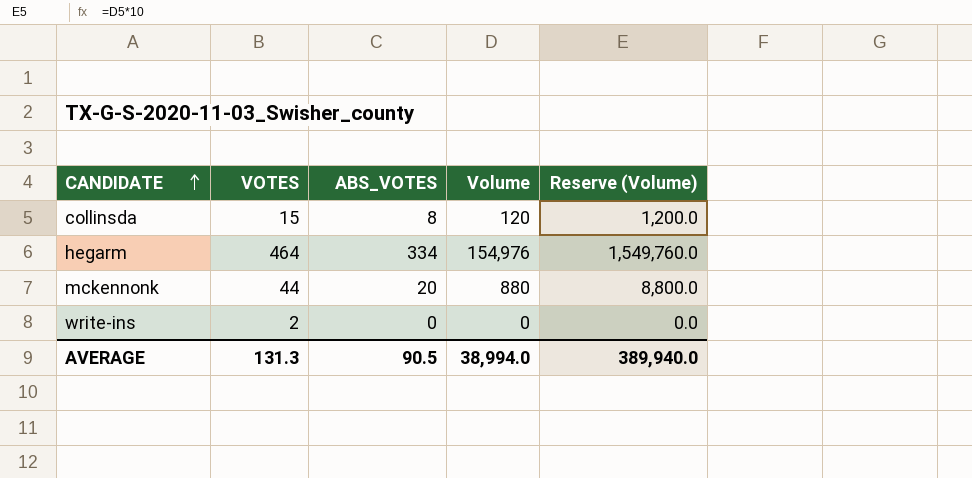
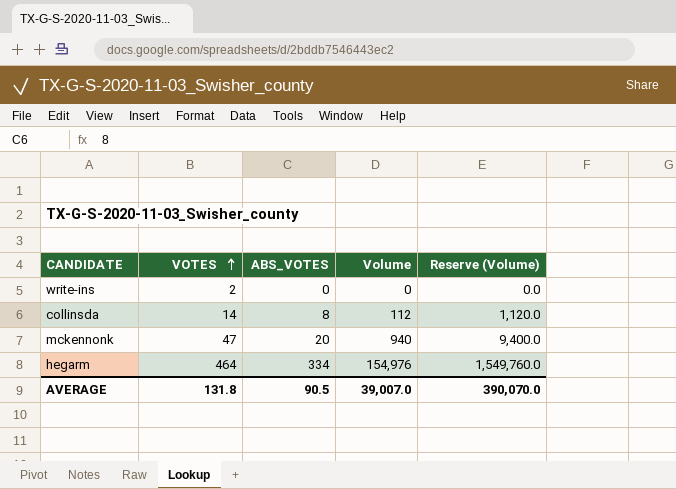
row order: CANDIDATE ascending -> VOTES ascending
collinsda | VOTES: 15 -> 14
collinsda | Volume: 120 -> 112
collinsda | Reserve (Volume): 1,200.0 -> 1,120.0
mckennonk | VOTES: 44 -> 47
mckennonk | Volume: 880 -> 940
mckennonk | Reserve (Volume): 8,800.0 -> 9,400.0
AVERAGE | VOTES: 131.3 -> 131.8
AVERAGE | Volume: 38,994.0 -> 39,007.0
AVERAGE | Reserve (Volume): 389,940.0 -> 390,070.0

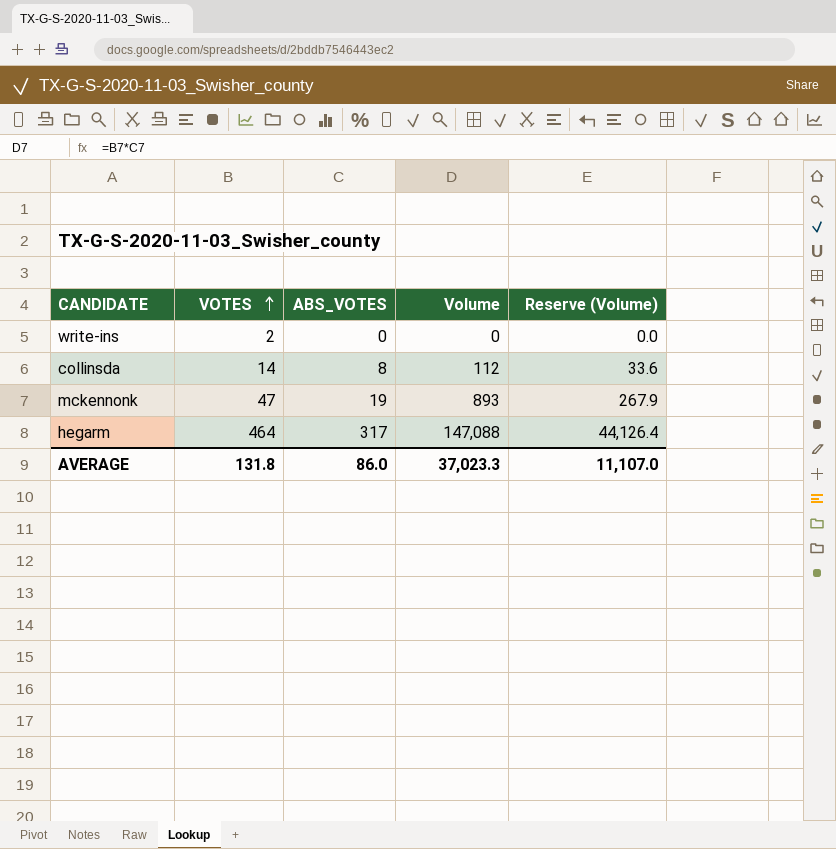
column Reserve (Volume) | formula: [Volume] * 10 -> [Volume] * 0.3
mckennonk | ABS_VOTES: 20 -> 19
mckennonk | Volume: 940 -> 893
hegarm | ABS_VOTES: 334 -> 317
hegarm | Volume: 154,976 -> 147,088
AVERAGE | ABS_VOTES: 90.5 -> 86.0
AVERAGE | Volume: 39,007.0 -> 37,023.3
AVERAGE | Reserve (Volume): 390,070.0 -> 11,107.0

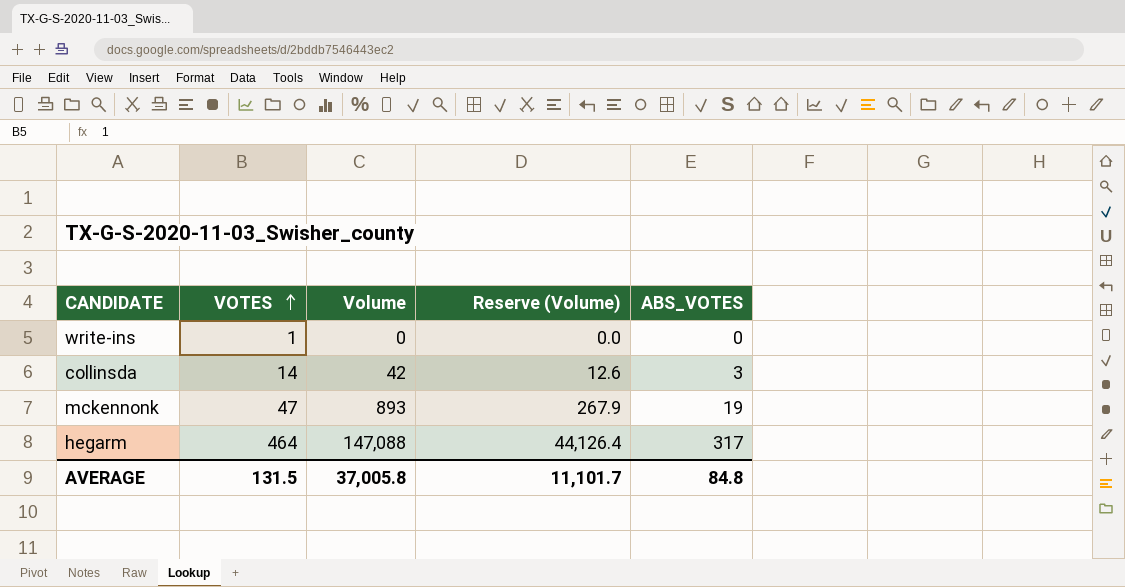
column ABS_VOTES | position: 3 -> 5
write-ins | VOTES: 2 -> 1
collinsda | Volume: 112 -> 42
collinsda | Reserve (Volume): 33.6 -> 12.6
collinsda | ABS_VOTES: 8 -> 3
AVERAGE | VOTES: 131.8 -> 131.5
AVERAGE | Volume: 37,023.3 -> 37,005.8
AVERAGE | Reserve (Volume): 11,107.0 -> 11,101.7
AVERAGE | ABS_VOTES: 86.0 -> 84.8

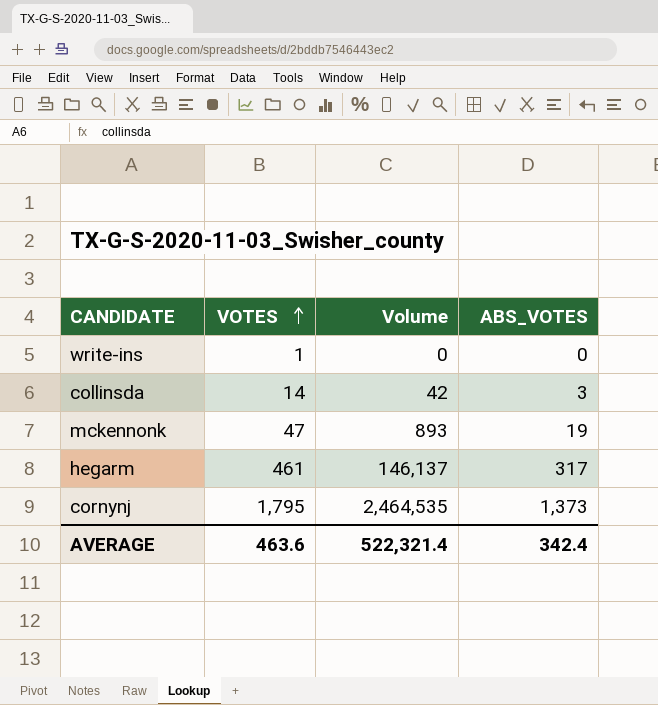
column Reserve (Volume) | formula: [Volume] * 0.3 -> none
hegarm | VOTES: 464 -> 461
hegarm | Volume: 147,088 -> 146,137
row cornynj: none -> 1,795 | 2,464,535 | 1,373
AVERAGE | VOTES: 131.5 -> 463.6
AVERAGE | Volume: 37,005.8 -> 522,321.4
AVERAGE | ABS_VOTES: 84.8 -> 342.4

